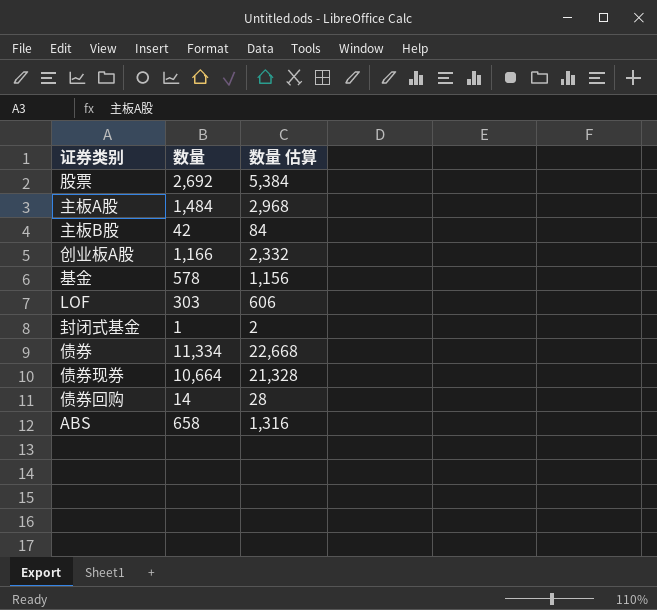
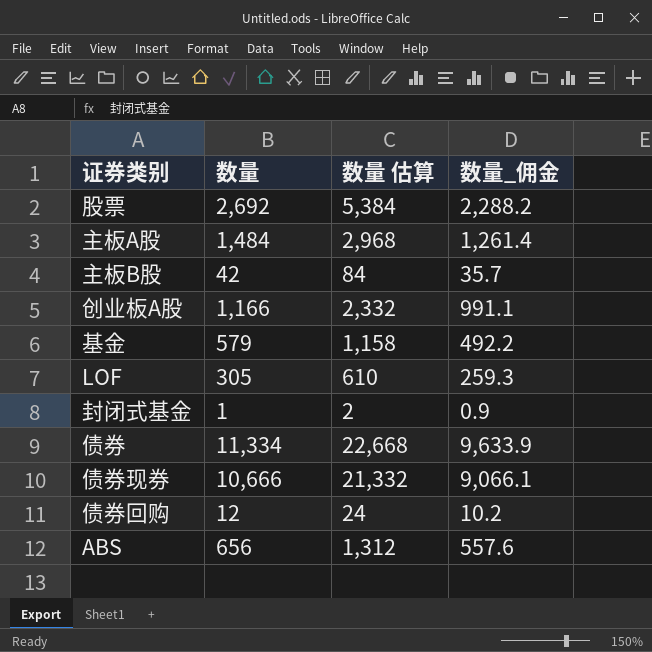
column 数量_佣金 | formula: none -> [数量] * 0.85
基金 | 数量: 578 -> 579
基金 | 数量 估算: 1,156 -> 1,158
LOF | 数量: 303 -> 305
LOF | 数量 估算: 606 -> 610
债券现券 | 数量: 10,664 -> 10,666
债券现券 | 数量 估算: 21,328 -> 21,332
债券回购 | 数量: 14 -> 12
债券回购 | 数量 估算: 28 -> 24
ABS | 数量: 658 -> 656
ABS | 数量 估算: 1,316 -> 1,312

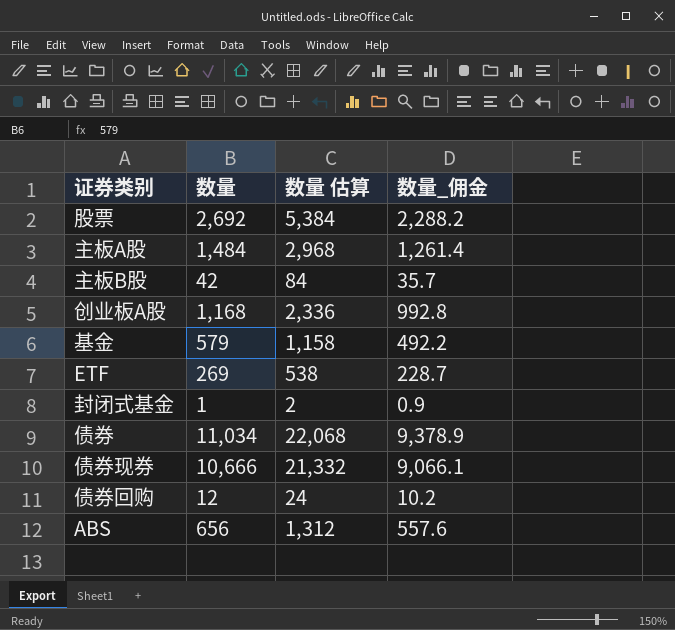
row LOF: 305 | 610 | 259.3 -> none
创业板A股 | 数量: 1,166 -> 1,168
创业板A股 | 数量 估算: 2,332 -> 2,336
创业板A股 | 数量_佣金: 991.1 -> 992.8
row ETF: none -> 269 | 538 | 228.7
债券 | 数量: 11,334 -> 11,034
债券 | 数量 估算: 22,668 -> 22,068
债券 | 数量_佣金: 9,633.9 -> 9,378.9

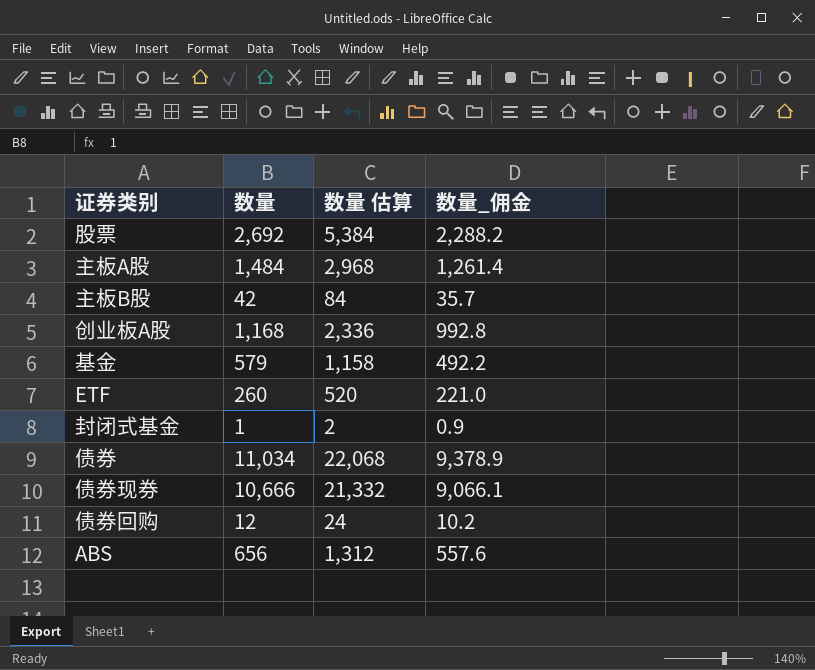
ETF | 数量: 269 -> 260
ETF | 数量 估算: 538 -> 520
ETF | 数量_佣金: 228.7 -> 221.0

